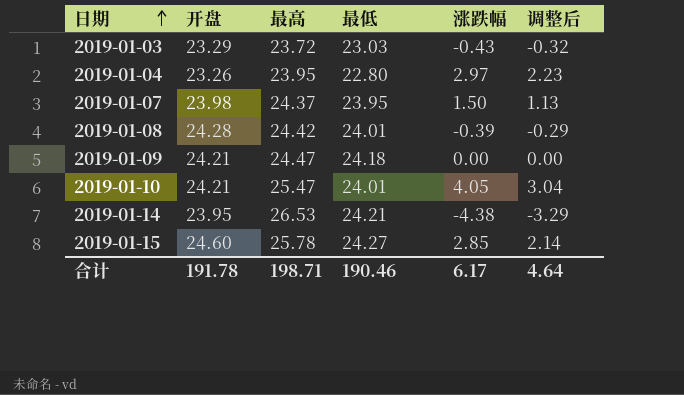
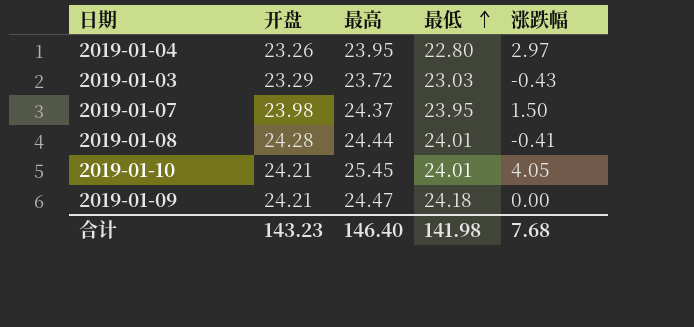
row order: 日期 ascending -> 最低 ascending
column 调整后 | formula: [涨跌幅] * 0.75 -> none
row 2019-01-14: 23.95 | 26.53 | 24.21 | -4.38 | -3.29 -> none
row 2019-01-15: 24.60 | 25.78 | 24.27 | 2.85 | 2.14 -> none
2019-01-08 | 最高: 24.42 -> 24.44
2019-01-08 | 涨跌幅: -0.39 -> -0.41
2019-01-10 | 最高: 25.47 -> 25.45
合计 | 开盘: 191.78 -> 143.23
合计 | 最高: 198.71 -> 146.40
合计 | 最低: 190.46 -> 141.98
合计 | 涨跌幅: 6.17 -> 7.68

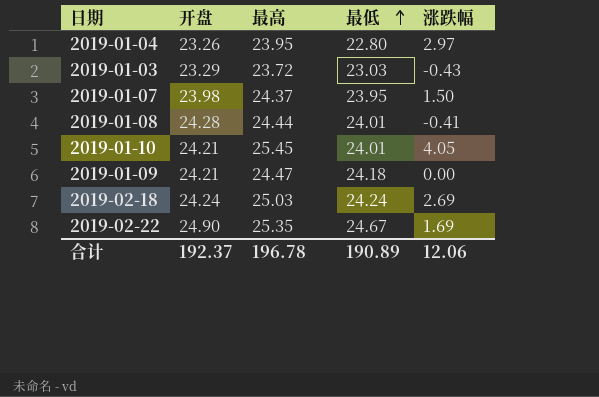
row 2019-02-18: none -> 24.24 | 25.03 | 24.24 | 2.69
row 2019-02-22: none -> 24.90 | 25.35 | 24.67 | 1.69
合计 | 开盘: 143.23 -> 192.37
合计 | 最高: 146.40 -> 196.78
合计 | 最低: 141.98 -> 190.89
合计 | 涨跌幅: 7.68 -> 12.06

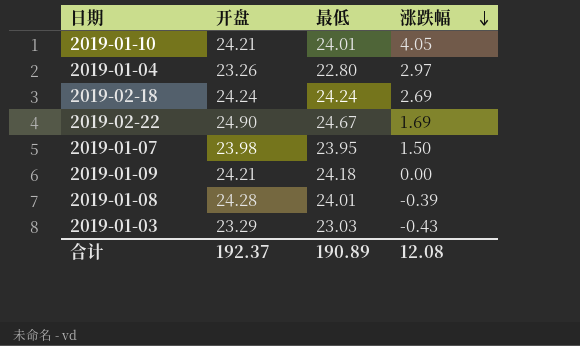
row order: 最低 ascending -> 涨跌幅 descending
column 最高 | position: 3 -> none
2019-01-08 | 涨跌幅: -0.41 -> -0.39
合计 | 涨跌幅: 12.06 -> 12.08

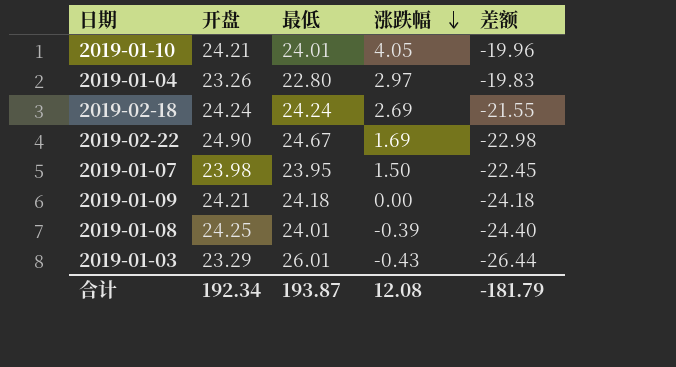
column 差额 | formula: none -> [涨跌幅] - [最低]
2019-01-08 | 开盘: 24.28 -> 24.25
2019-01-03 | 最低: 23.03 -> 26.01
合计 | 开盘: 192.37 -> 192.34
合计 | 最低: 190.89 -> 193.87

